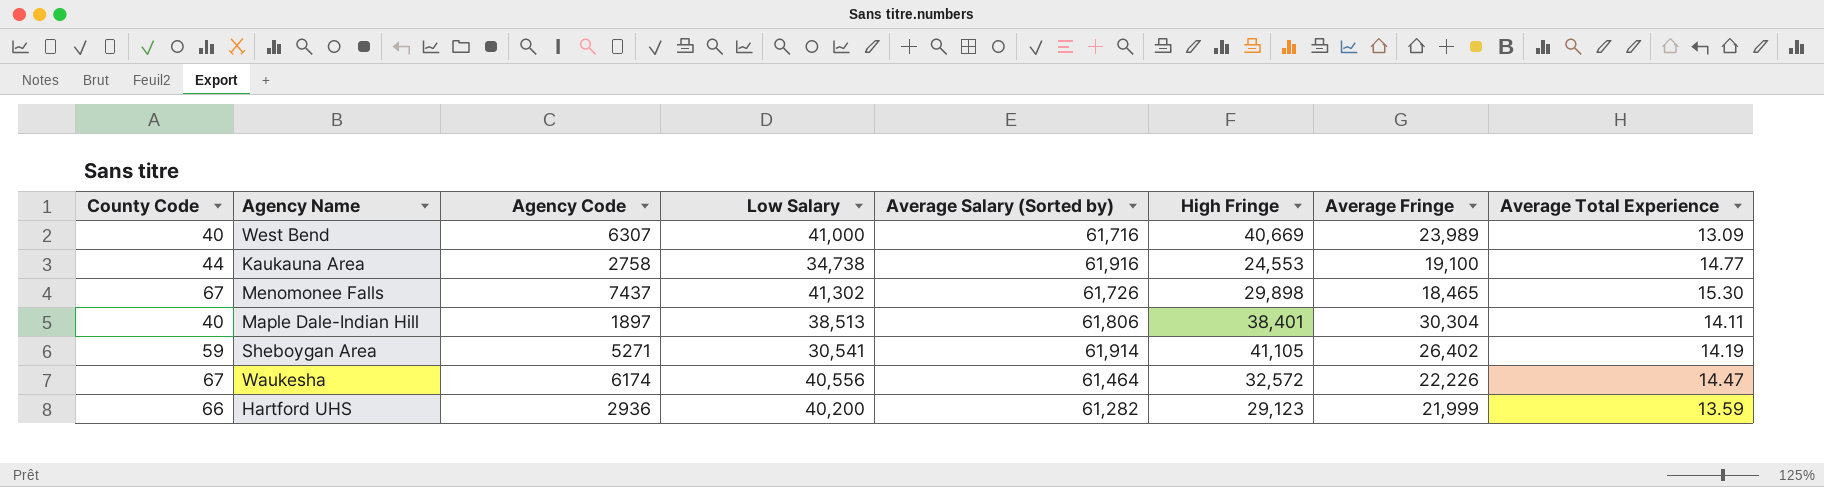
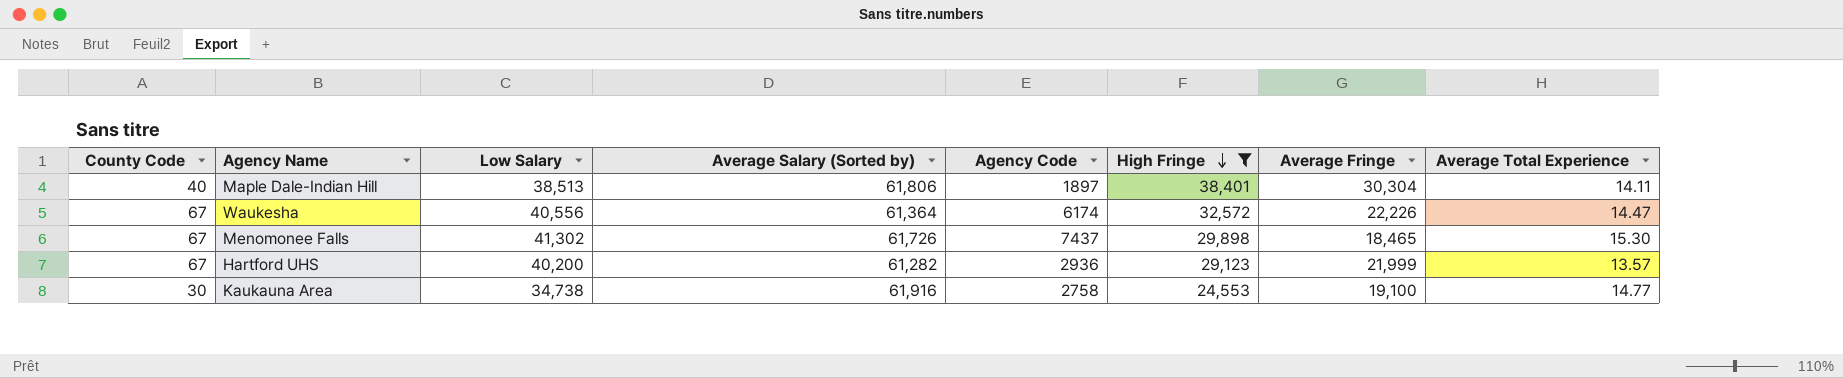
filter: none -> High Fringe <= 38,401
row order: none -> High Fringe descending
column Agency Code | position: 3 -> 5
Waukesha | Average Salary (Sorted by): 61,464 -> 61,364
Hartford UHS | County Code: 66 -> 67
Hartford UHS | Average Total Experience: 13.59 -> 13.57
Kaukauna Area | County Code: 44 -> 30

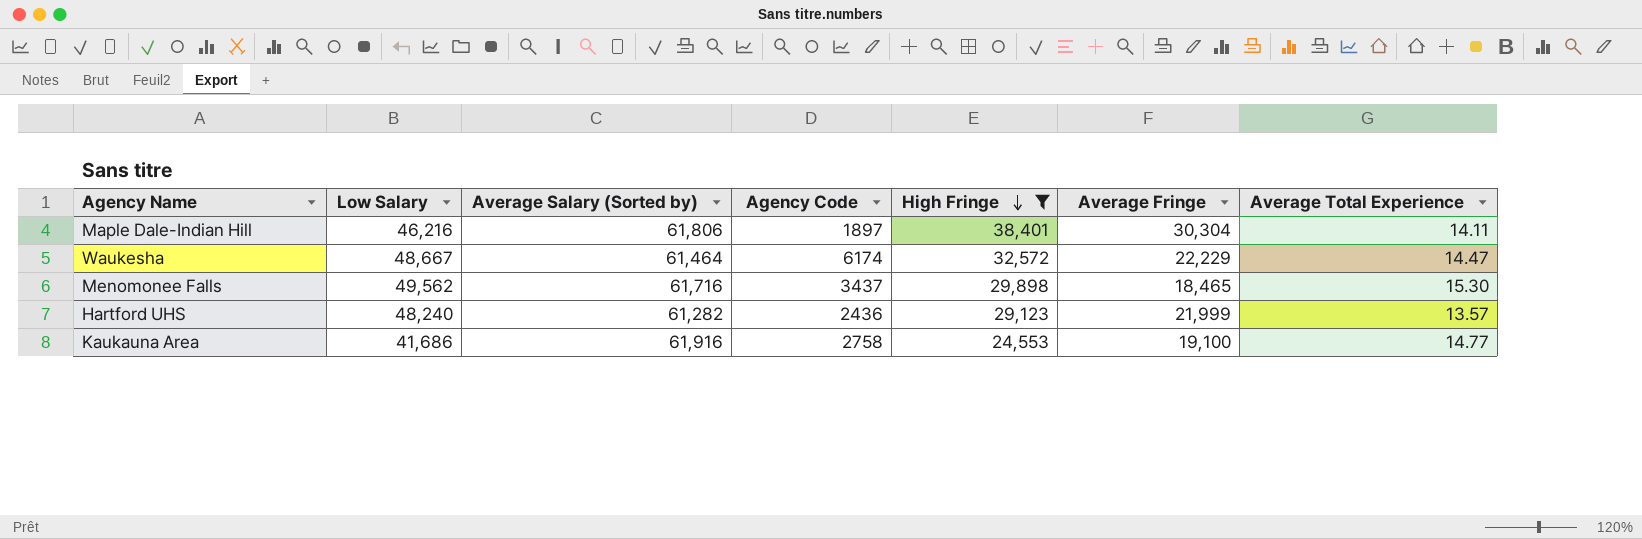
column County Code | position: 1 -> none
Maple Dale-Indian Hill | Low Salary: 38,513 -> 46,216
Waukesha | Low Salary: 40,556 -> 48,667
Waukesha | Average Salary (Sorted by): 61,364 -> 61,464
Waukesha | Average Fringe: 22,226 -> 22,229
Menomonee Falls | Low Salary: 41,302 -> 49,562
Menomonee Falls | Average Salary (Sorted by): 61,726 -> 61,716
Menomonee Falls | Agency Code: 7437 -> 3437
Hartford UHS | Low Salary: 40,200 -> 48,240
Hartford UHS | Agency Code: 2936 -> 2436
Kaukauna Area | Low Salary: 34,738 -> 41,686

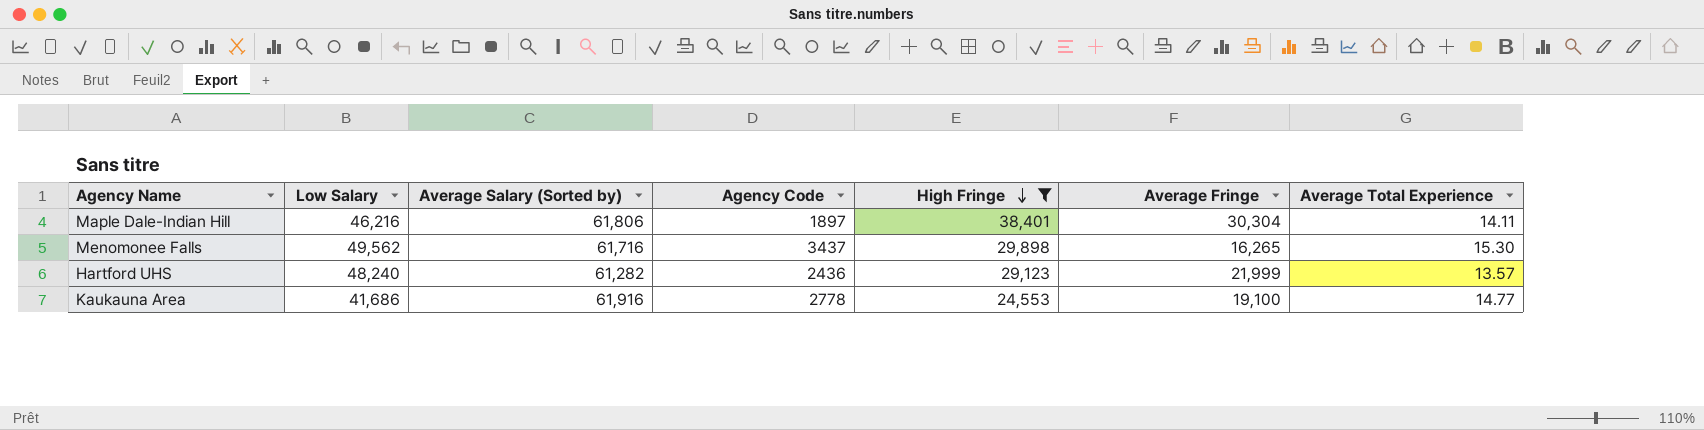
row Waukesha: 48,667 | 61,464 | 6174 | 32,572 | 22,229 | 14.47 -> none
Menomonee Falls | Average Fringe: 18,465 -> 16,265
Kaukauna Area | Agency Code: 2758 -> 2778

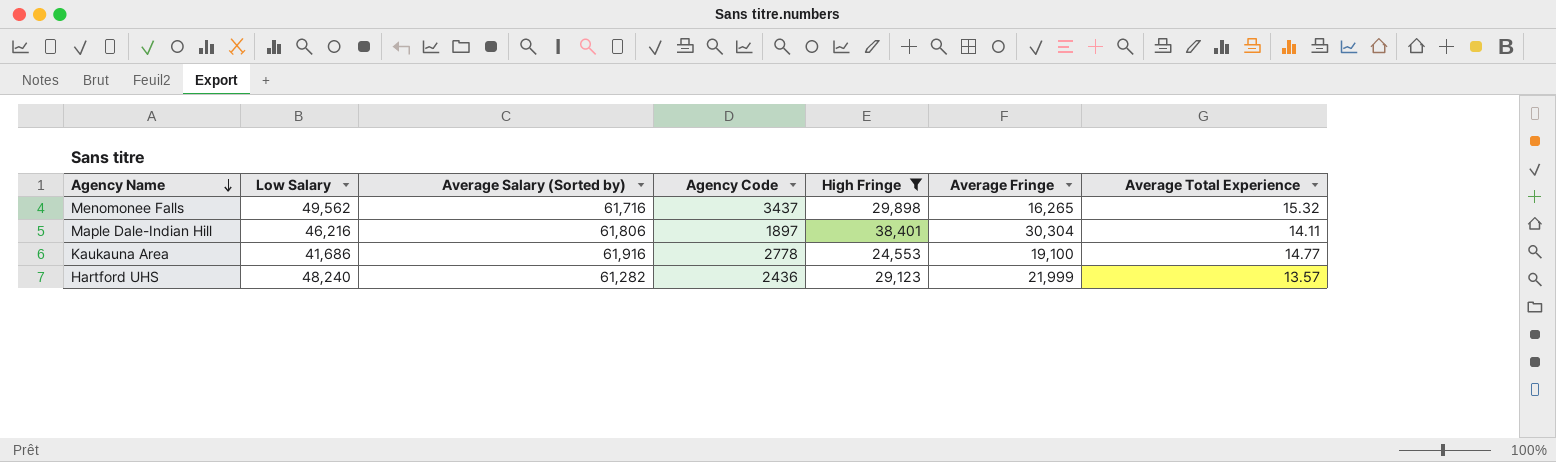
row order: High Fringe descending -> Agency Name descending
Menomonee Falls | Average Total Experience: 15.30 -> 15.32

